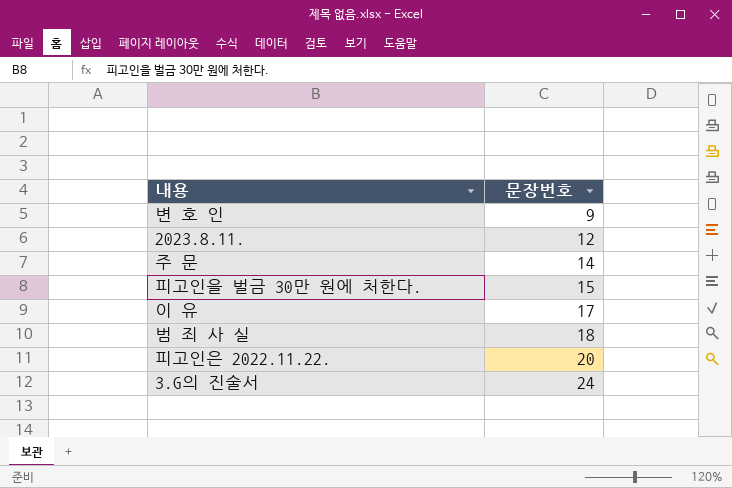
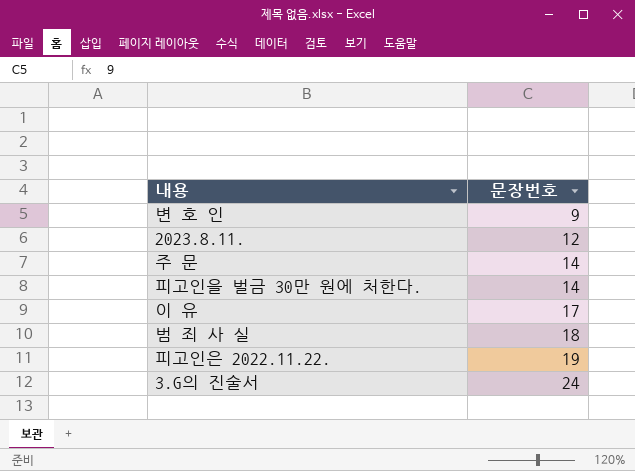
피고인을 벌금 30만 원에 처한다. | 문장번호: 15 -> 14
피고인은 2022.11.22. | 문장번호: 20 -> 19

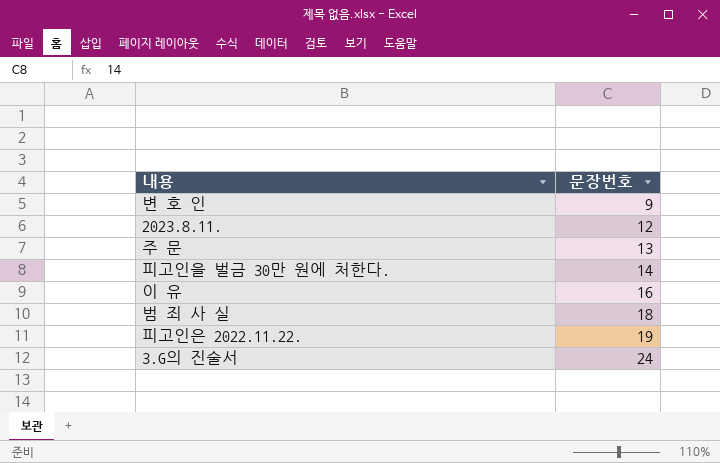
주 문 | 문장번호: 14 -> 13
이 유 | 문장번호: 17 -> 16

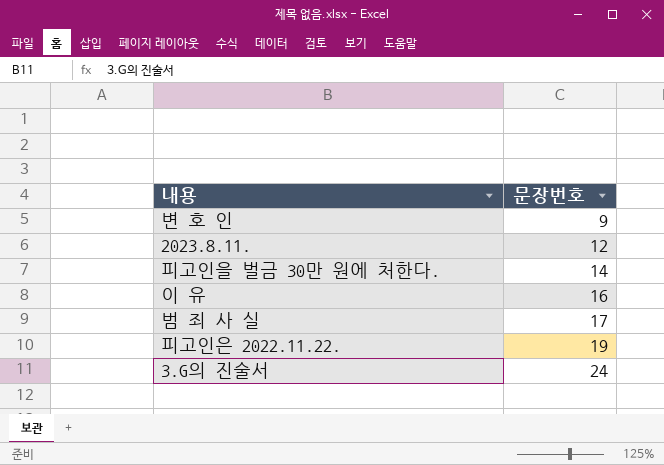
row 주 문: 13 -> none
범 죄 사 실 | 문장번호: 18 -> 17

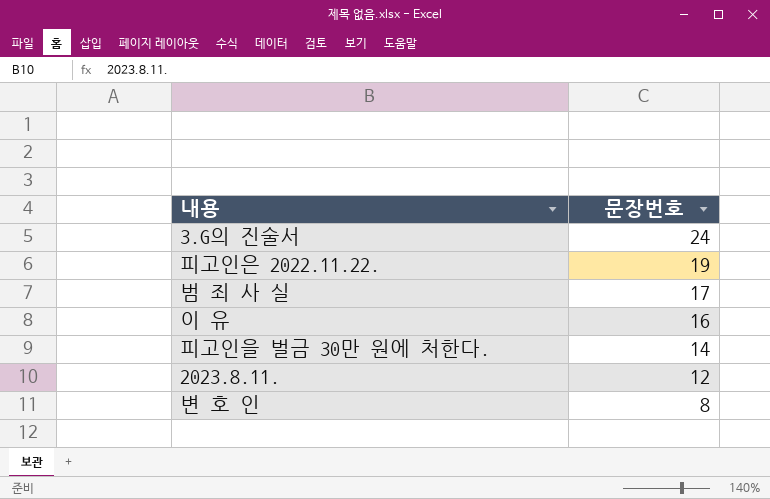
row order: 문장번호 ascending -> 문장번호 descending
변 호 인 | 문장번호: 9 -> 8

